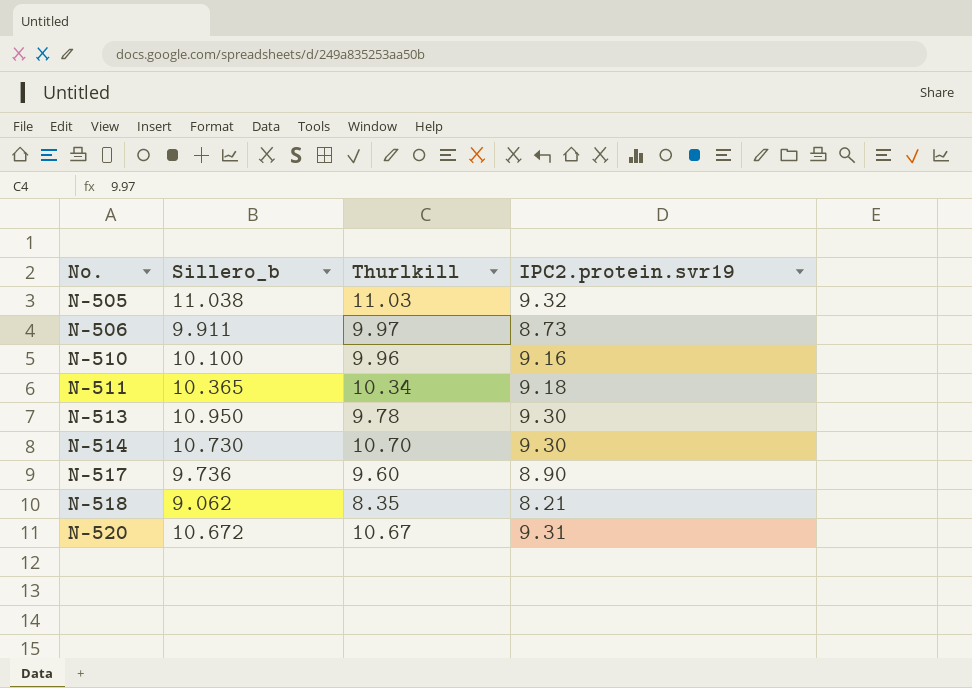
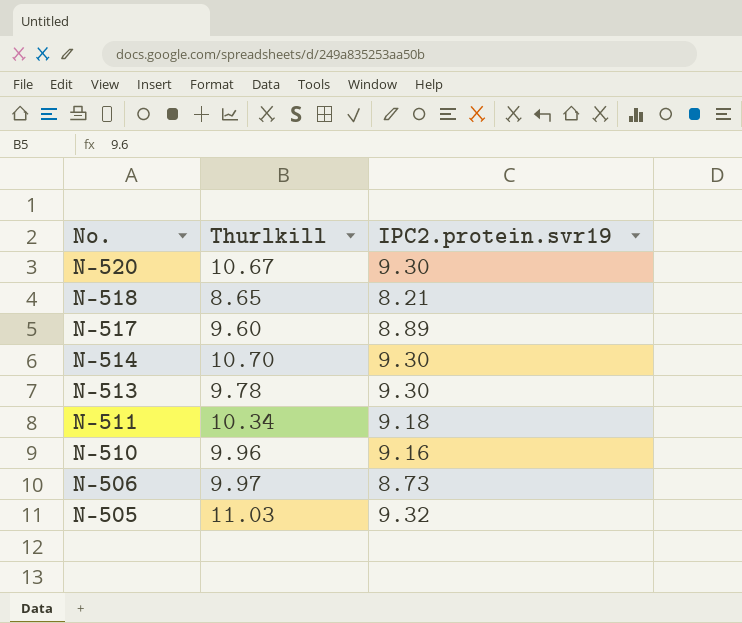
row order: No. ascending -> No. descending
column Sillero_b | position: 2 -> none
N-520 | IPC2.protein.svr19: 9.31 -> 9.30
N-518 | Thurlkill: 8.35 -> 8.65
N-517 | IPC2.protein.svr19: 8.90 -> 8.89

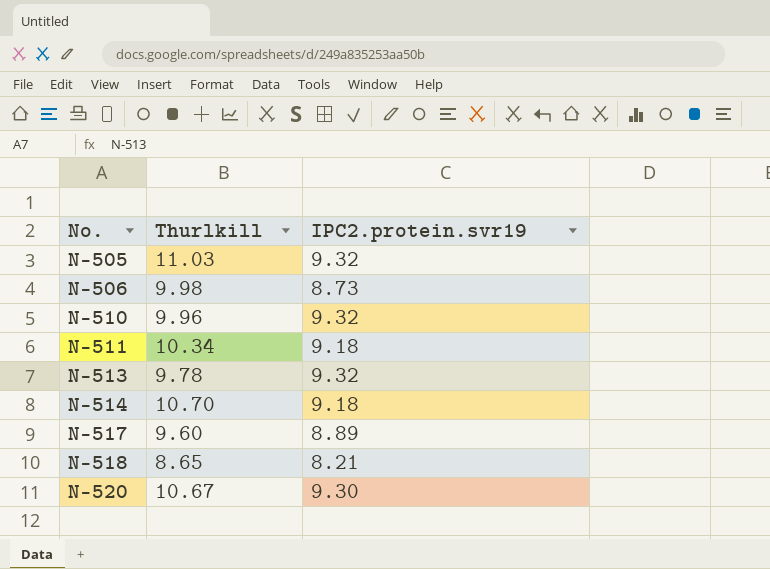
row order: No. descending -> No. ascending
N-506 | Thurlkill: 9.97 -> 9.98
N-510 | IPC2.protein.svr19: 9.16 -> 9.32
N-513 | IPC2.protein.svr19: 9.30 -> 9.32
N-514 | IPC2.protein.svr19: 9.30 -> 9.18

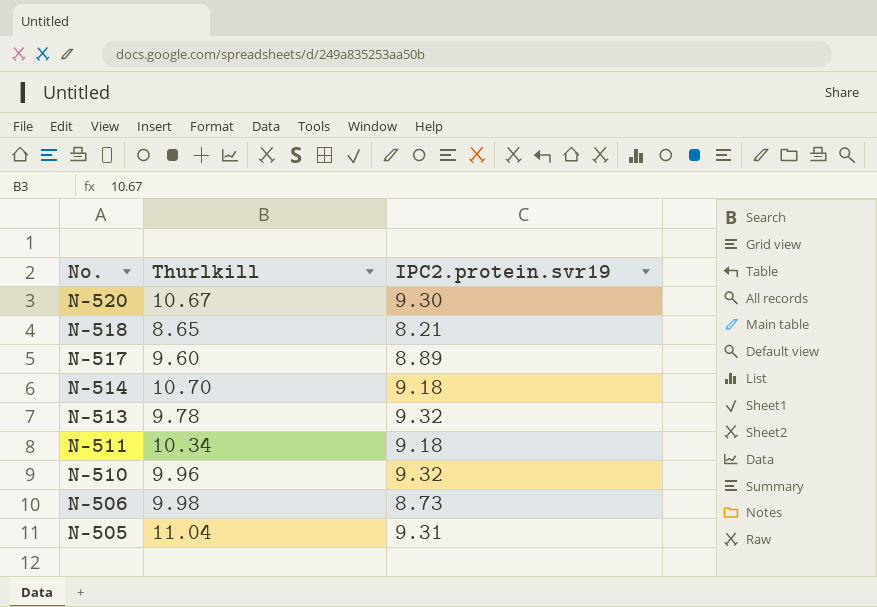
row order: No. ascending -> No. descending
N-505 | Thurlkill: 11.03 -> 11.04
N-505 | IPC2.protein.svr19: 9.32 -> 9.31

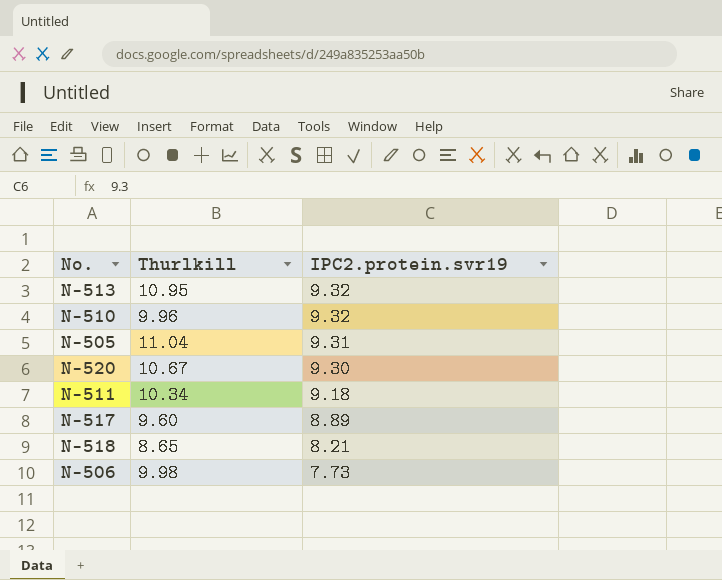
row order: No. descending -> IPC2.protein.svr19 descending
row N-514: 10.70 | 9.18 -> none
N-513 | Thurlkill: 9.78 -> 10.95
N-506 | IPC2.protein.svr19: 8.73 -> 7.73

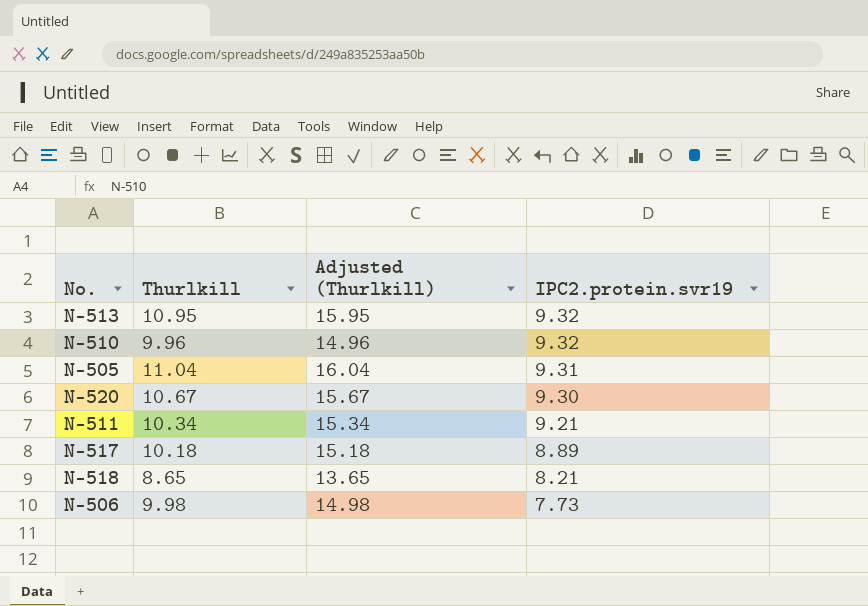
column Adjusted (Thurlkill) | formula: none -> [Thurlkill] + 5
N-511 | IPC2.protein.svr19: 9.18 -> 9.21
N-517 | Thurlkill: 9.60 -> 10.18

